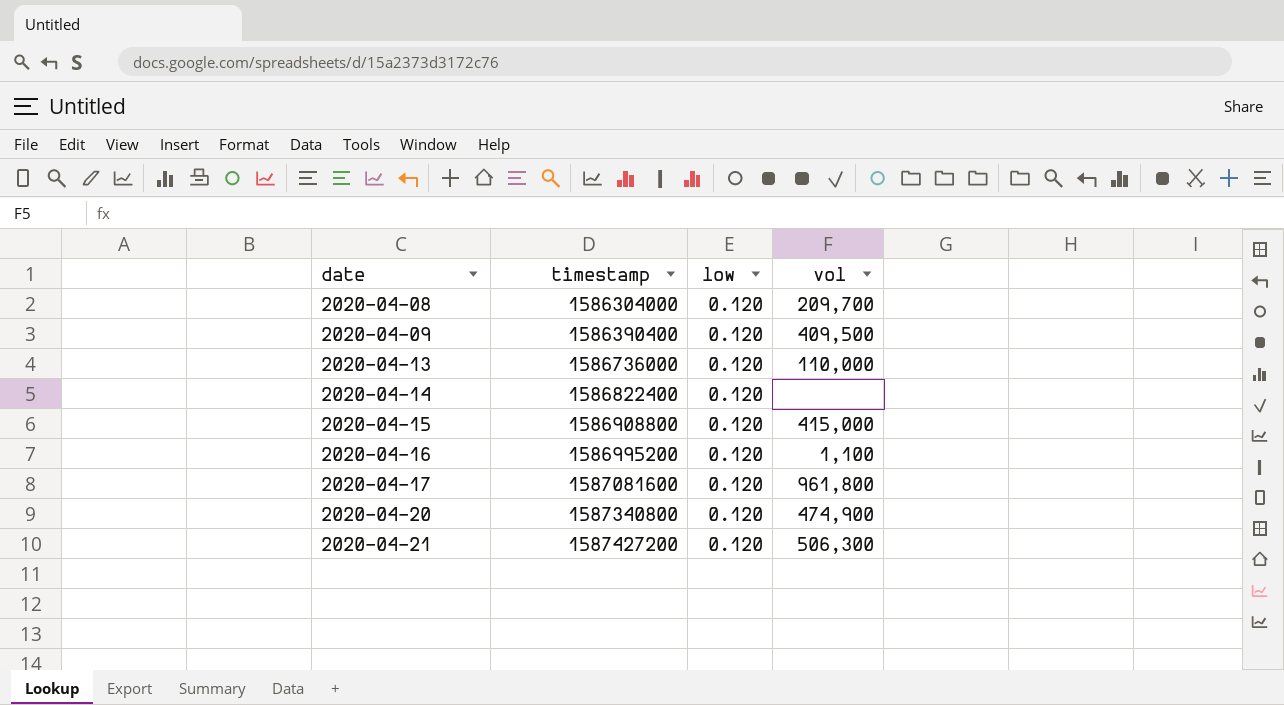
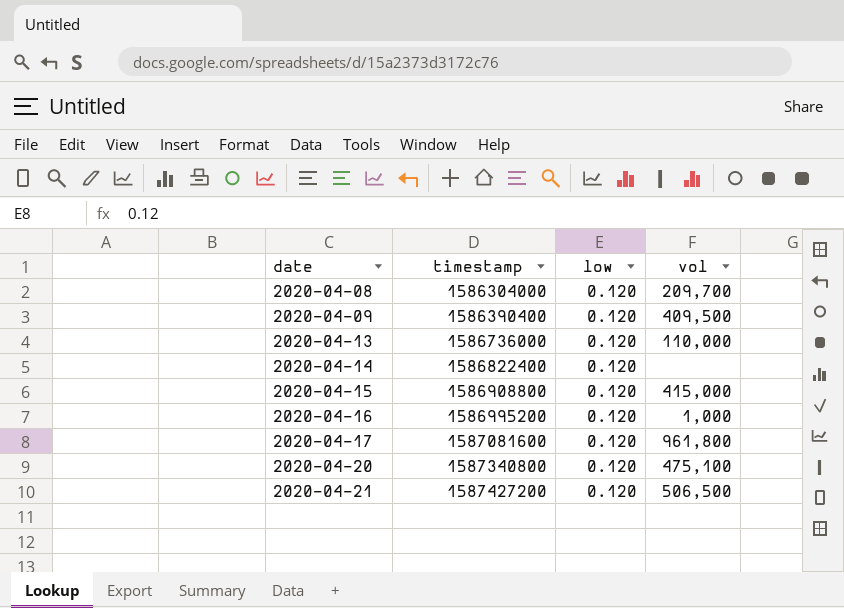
2020-04-16 | vol: 1,100 -> 1,000
2020-04-20 | vol: 474,900 -> 475,100
2020-04-21 | vol: 506,300 -> 506,500

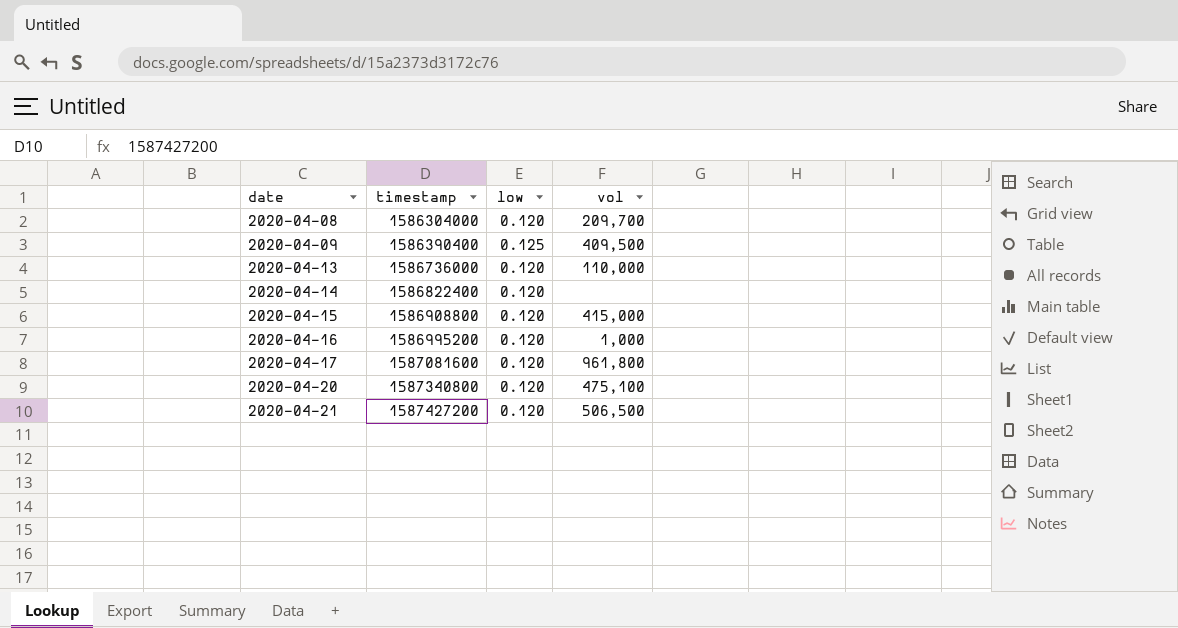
2020-04-09 | low: 0.120 -> 0.125

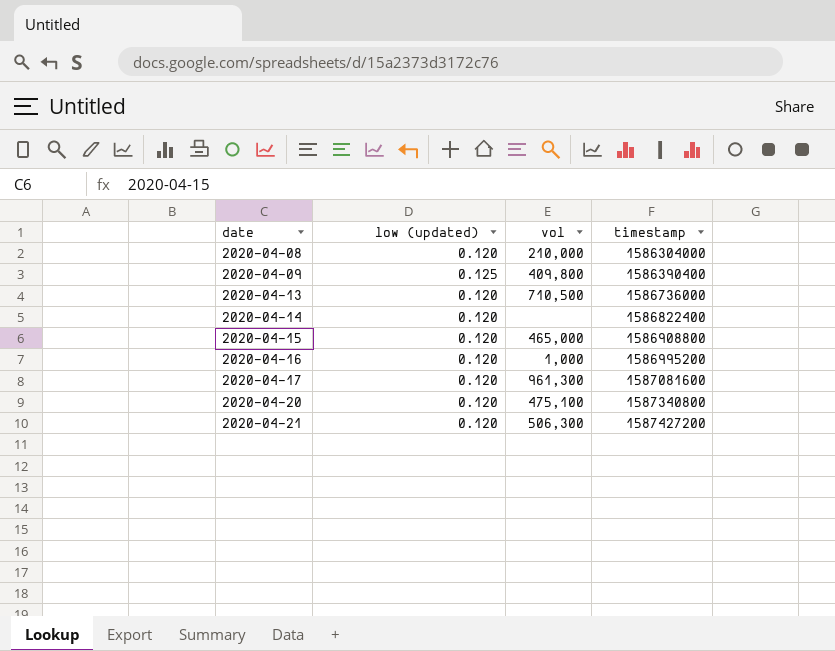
column name: low -> low (updated)
column timestamp | position: 2 -> 4
2020-04-08 | vol: 209,700 -> 210,000
2020-04-09 | vol: 409,500 -> 409,800
2020-04-13 | vol: 110,000 -> 710,500
2020-04-15 | vol: 415,000 -> 465,000
2020-04-17 | vol: 961,800 -> 961,300
2020-04-21 | vol: 506,500 -> 506,300

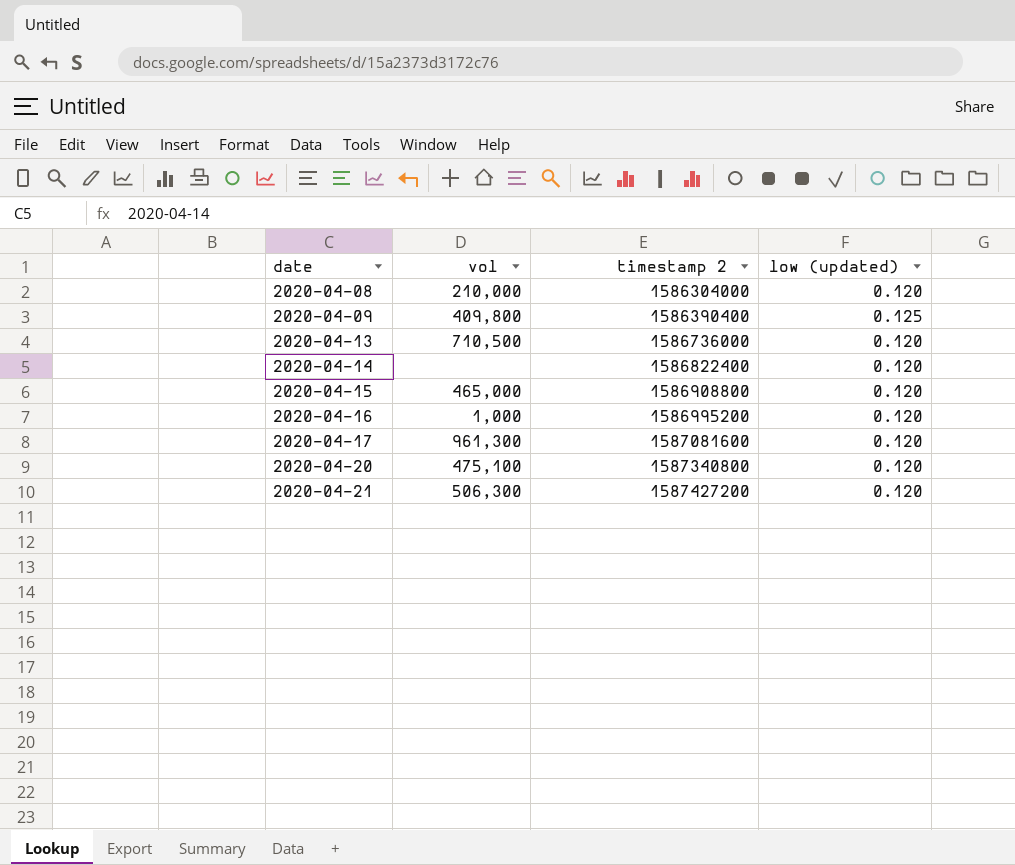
column name: timestamp -> timestamp 2
column low (updated) | position: 2 -> 4

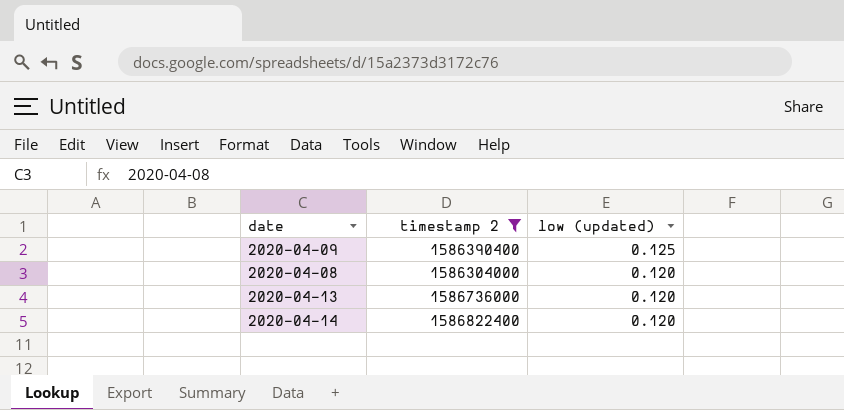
filter: none -> timestamp 2 <= 1586822400
row order: date ascending -> low (updated) descending
column vol | position: 2 -> none

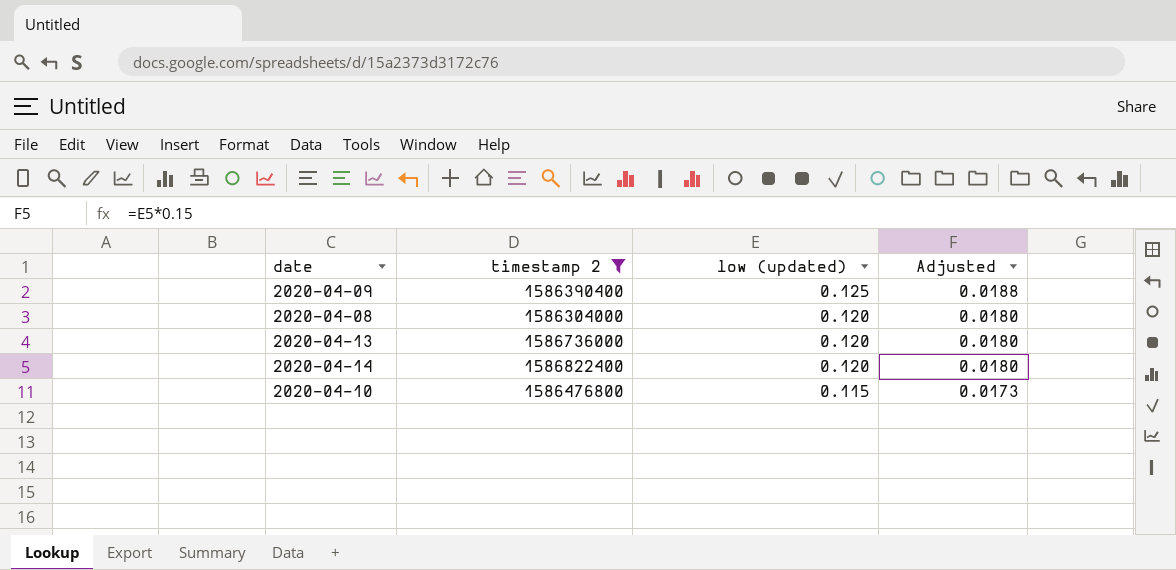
column Adjusted | formula: none -> [low (updated)] * 0.15
row 2020-04-10: none -> 1586476800 | 0.115 | 0.0173

